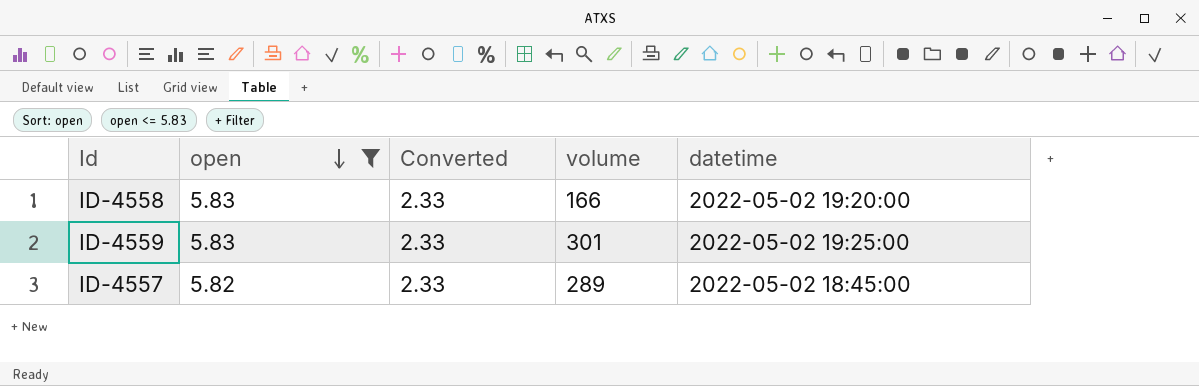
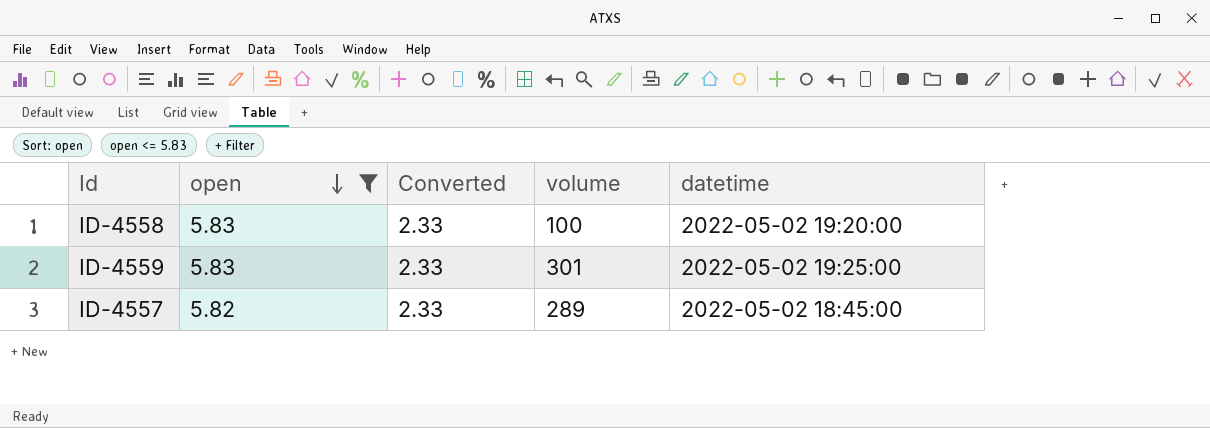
ID-4558 | volume: 166 -> 100

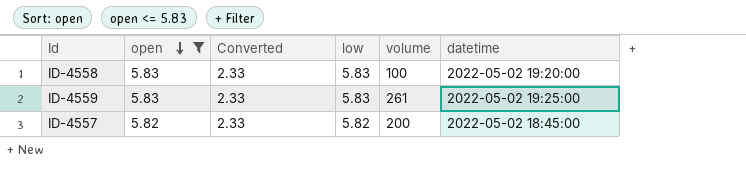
column low | position: none -> 4
ID-4559 | volume: 301 -> 261
ID-4557 | volume: 289 -> 200

